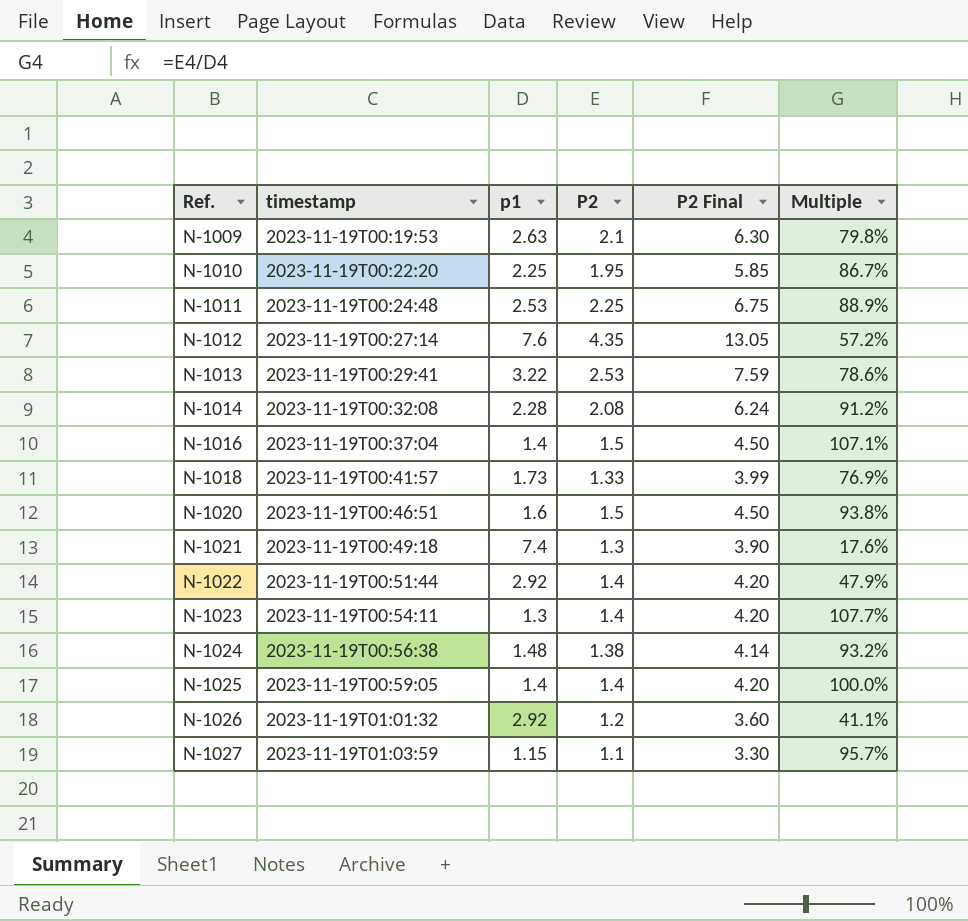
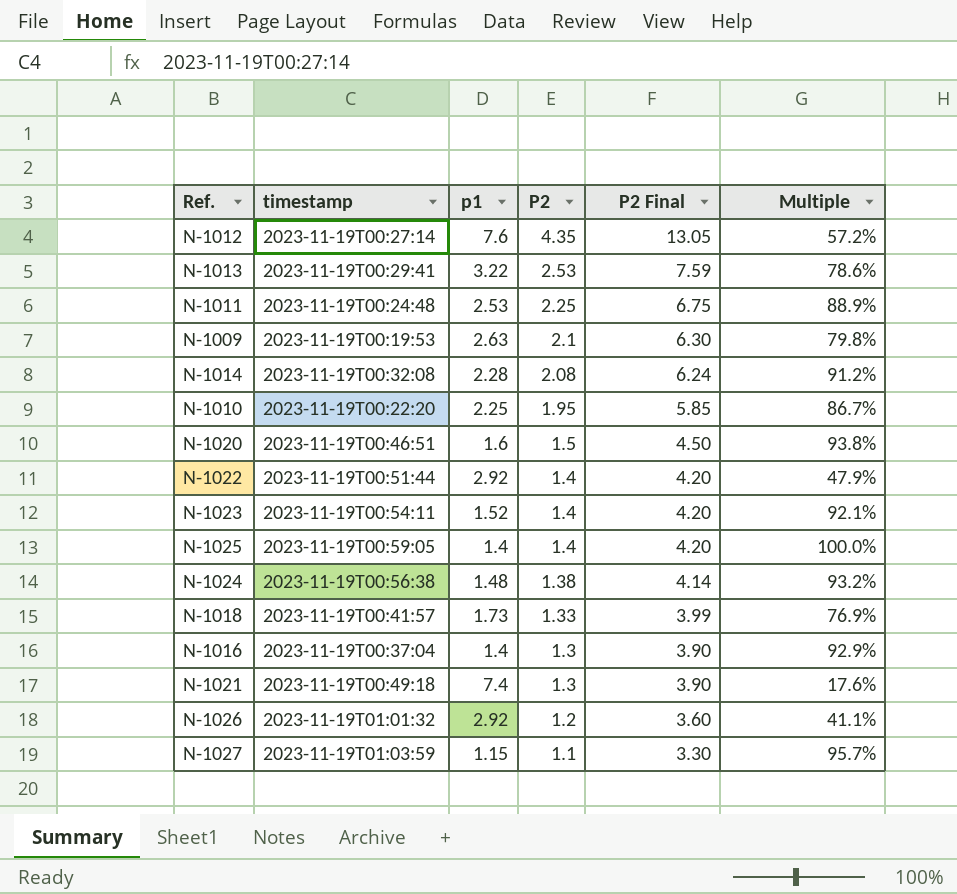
row order: Ref. ascending -> P2 descending
N-1023 | p1: 1.3 -> 1.52
N-1023 | Multiple: 107.7% -> 92.1%
N-1016 | P2: 1.5 -> 1.3
N-1016 | P2 Final: 4.50 -> 3.90
N-1016 | Multiple: 107.1% -> 92.9%

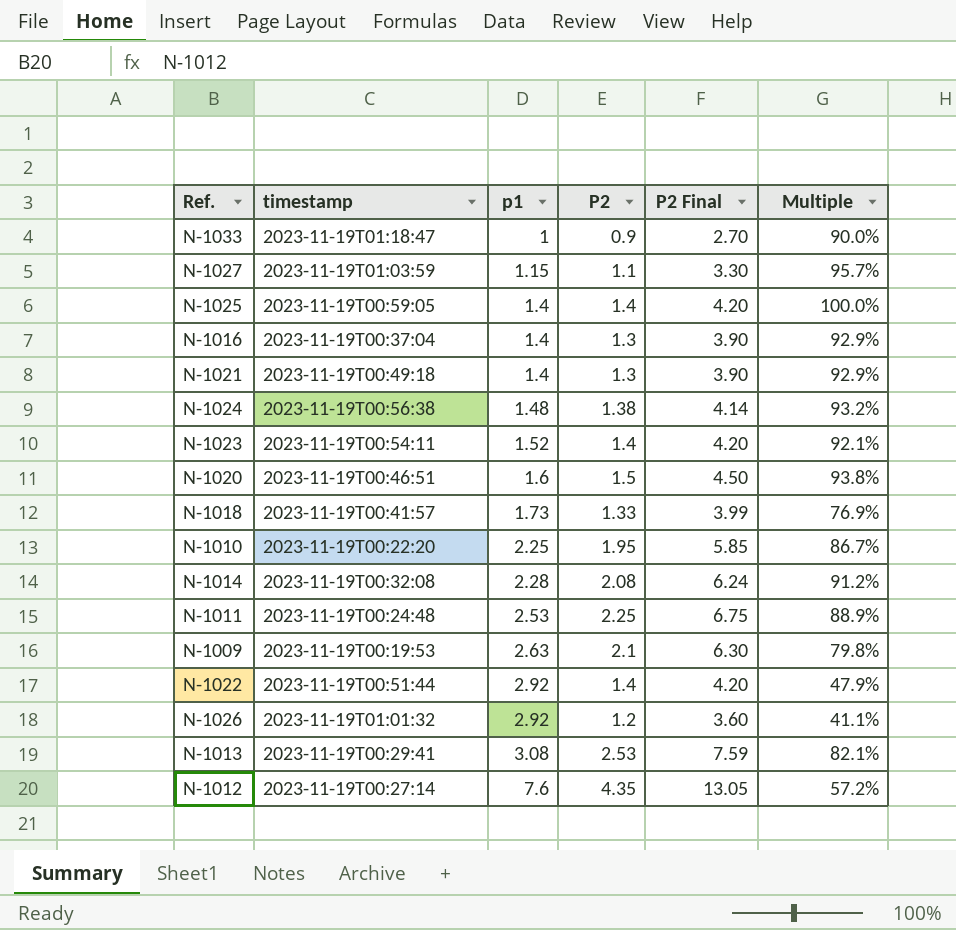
row order: P2 descending -> p1 ascending
row N-1033: none -> 2023-11-19T01:18:47 | 1 | 0.9 | 2.70 | 90.0%
N-1021 | p1: 7.4 -> 1.4
N-1021 | Multiple: 17.6% -> 92.9%
N-1013 | p1: 3.22 -> 3.08
N-1013 | Multiple: 78.6% -> 82.1%

